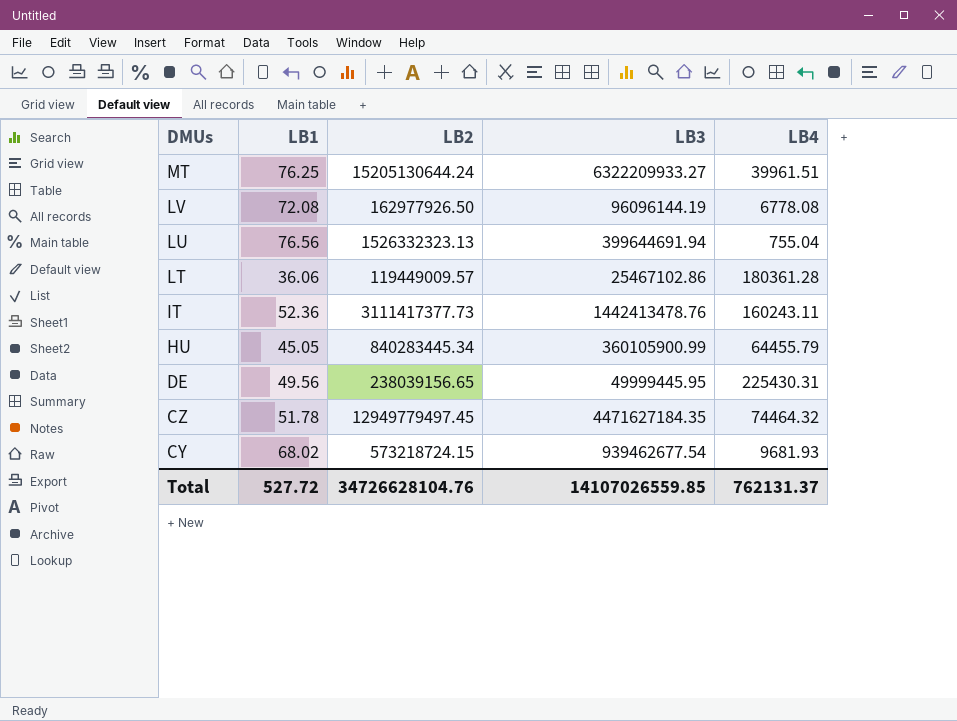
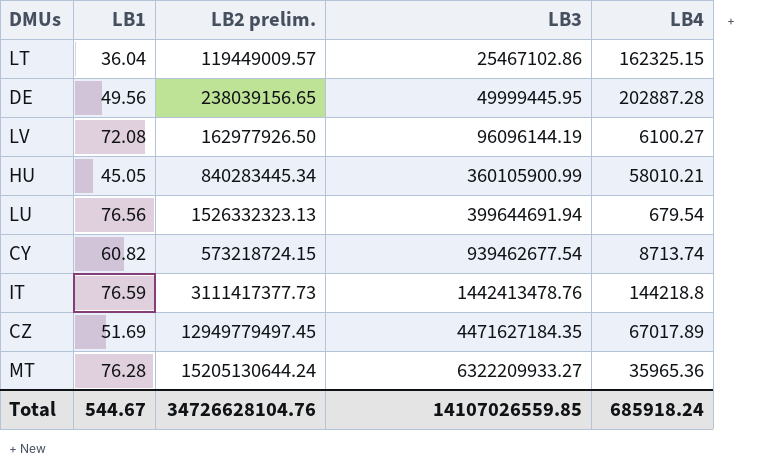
row order: DMUs descending -> LB3 ascending
column name: LB2 -> LB2 prelim.
LT | LB1: 36.06 -> 36.04
LT | LB4: 180361.28 -> 162325.15
DE | LB4: 225430.31 -> 202887.28
LV | LB4: 6778.08 -> 6100.27
HU | LB4: 64455.79 -> 58010.21
LU | LB4: 755.04 -> 679.54
CY | LB1: 68.02 -> 60.82
CY | LB4: 9681.93 -> 8713.74
IT | LB1: 52.36 -> 76.59
IT | LB4: 160243.11 -> 144218.8
CZ | LB1: 51.78 -> 51.69
CZ | LB4: 74464.32 -> 67017.89
MT | LB1: 76.25 -> 76.28
MT | LB4: 39961.51 -> 35965.36
Total | LB1: 527.72 -> 544.67
Total | LB4: 762131.37 -> 685918.24

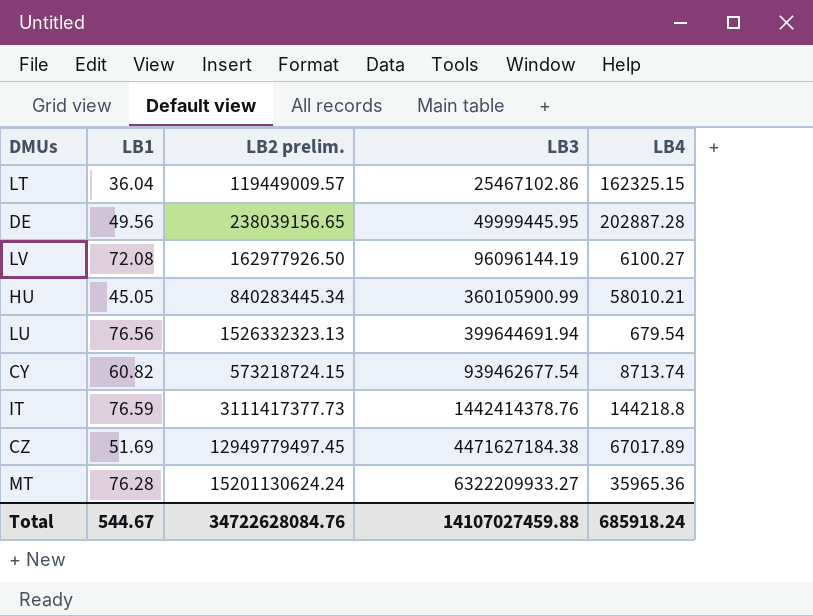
IT | LB3: 1442413478.76 -> 1442414378.76
CZ | LB3: 4471627184.35 -> 4471627184.38
MT | LB2 prelim.: 15205130644.24 -> 15201130624.24
Total | LB2 prelim.: 34726628104.76 -> 34722628084.76
Total | LB3: 14107026559.85 -> 14107027459.88

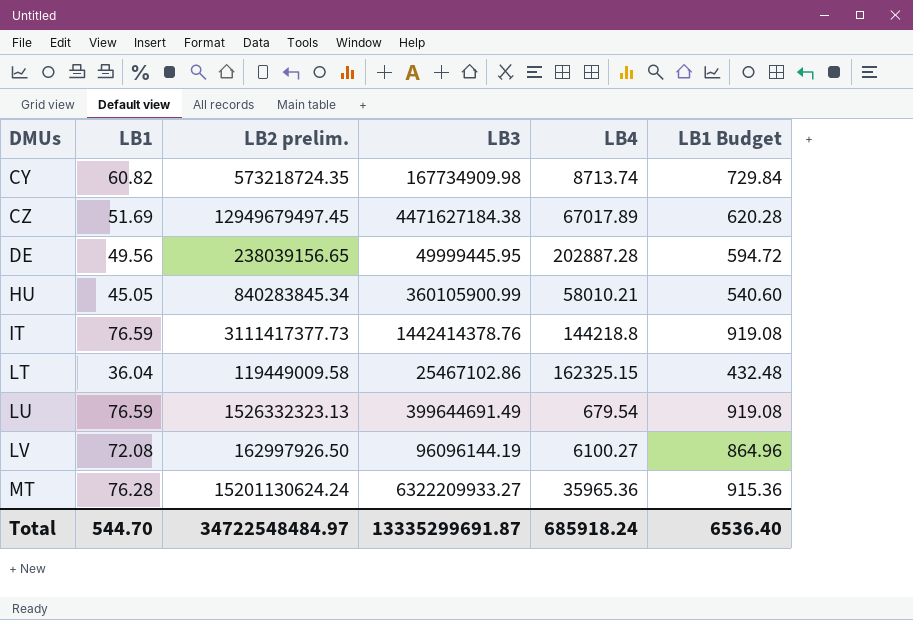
row order: LB3 ascending -> DMUs ascending
column LB1 Budget | formula: none -> [LB1] * 12
CY | LB2 prelim.: 573218724.15 -> 573218724.35
CY | LB3: 939462677.54 -> 167734909.98
CZ | LB2 prelim.: 12949779497.45 -> 12949679497.45
HU | LB2 prelim.: 840283445.34 -> 840283845.34
LT | LB2 prelim.: 119449009.57 -> 119449009.58
LU | LB1: 76.56 -> 76.59
LU | LB3: 399644691.94 -> 399644691.49
LV | LB2 prelim.: 162977926.50 -> 162997926.50
Total | LB1: 544.67 -> 544.70
Total | LB2 prelim.: 34722628084.76 -> 34722548484.97
Total | LB3: 14107027459.88 -> 13335299691.87

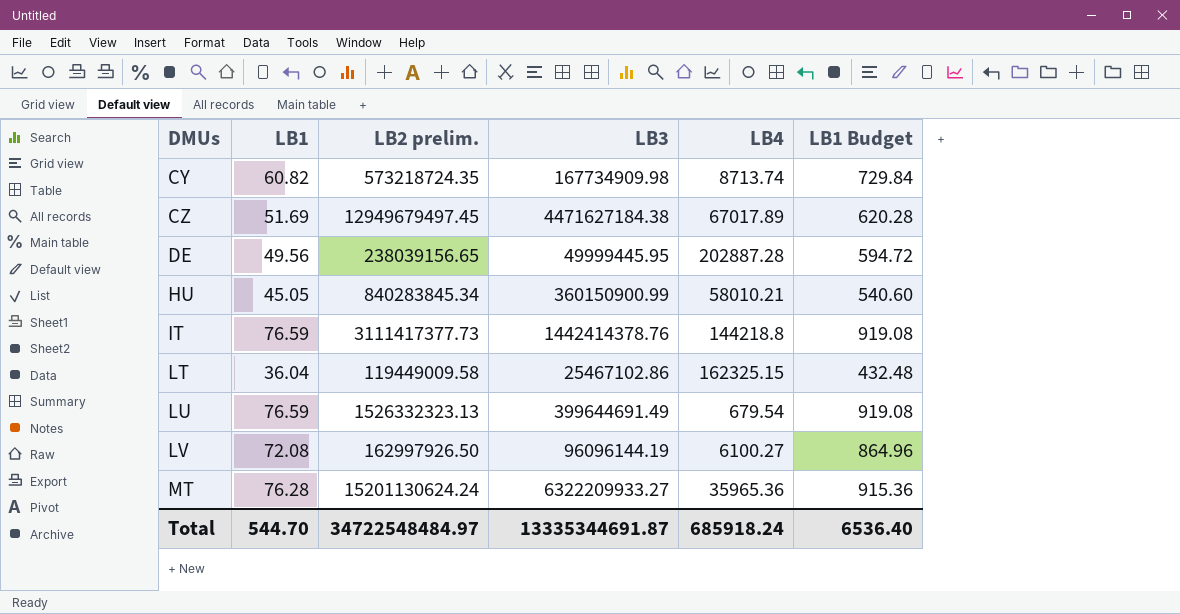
HU | LB3: 360105900.99 -> 360150900.99
Total | LB3: 13335299691.87 -> 13335344691.87

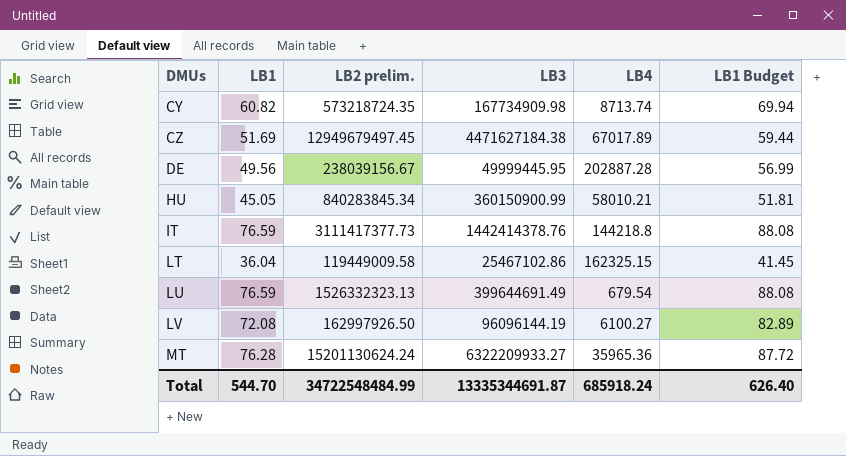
column LB1 Budget | formula: [LB1] * 12 -> [LB1] * 1.15
DE | LB2 prelim.: 238039156.65 -> 238039156.67
Total | LB2 prelim.: 34722548484.97 -> 34722548484.99
Total | LB1 Budget: 6536.40 -> 626.40

